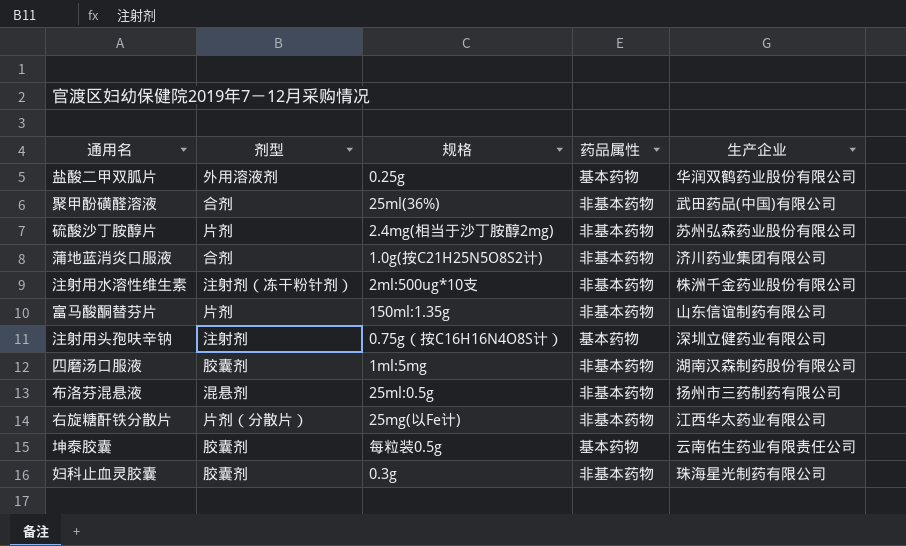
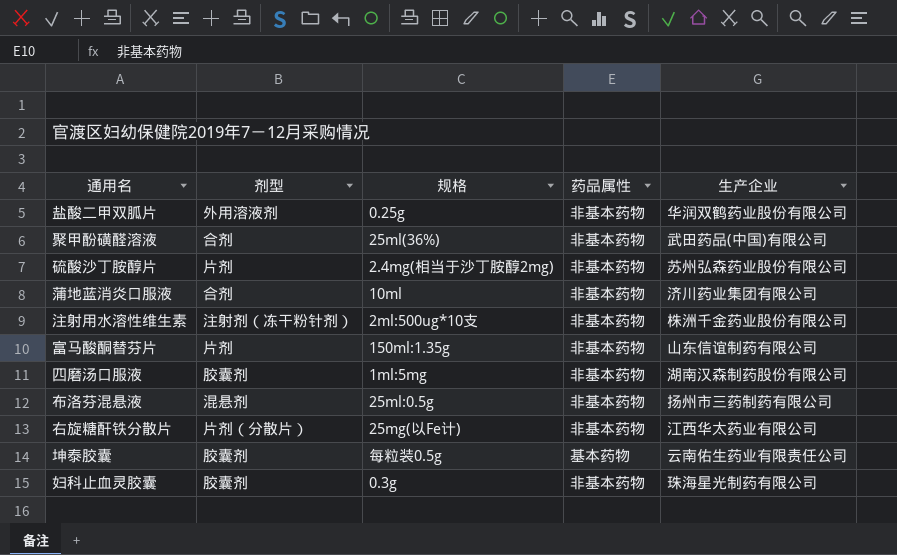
row 注射用头孢呋辛钠: 注射剂 | 0.75g（按C16H16N4O8S计） | 基本药物 | 深圳立健药业有限公司 -> none
盐酸二甲双胍片 | 药品属性: 基本药物 -> 非基本药物
蒲地蓝消炎口服液 | 规格: 1.0g(按C21H25N5O8S2计) -> 10ml

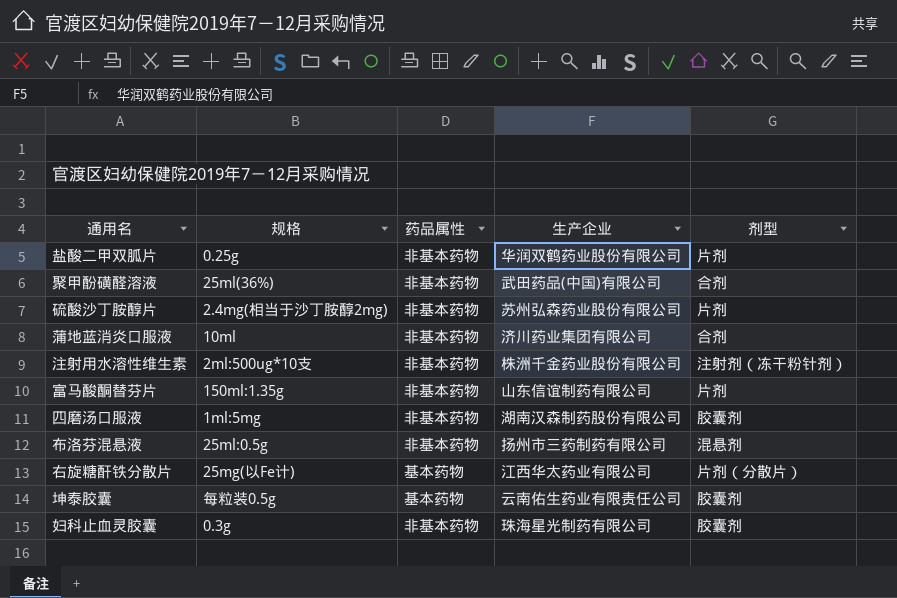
column 剂型 | position: 2 -> 5
盐酸二甲双胍片 | 剂型: 外用溶液剂 -> 片剂
右旋糖酐铁分散片 | 药品属性: 非基本药物 -> 基本药物

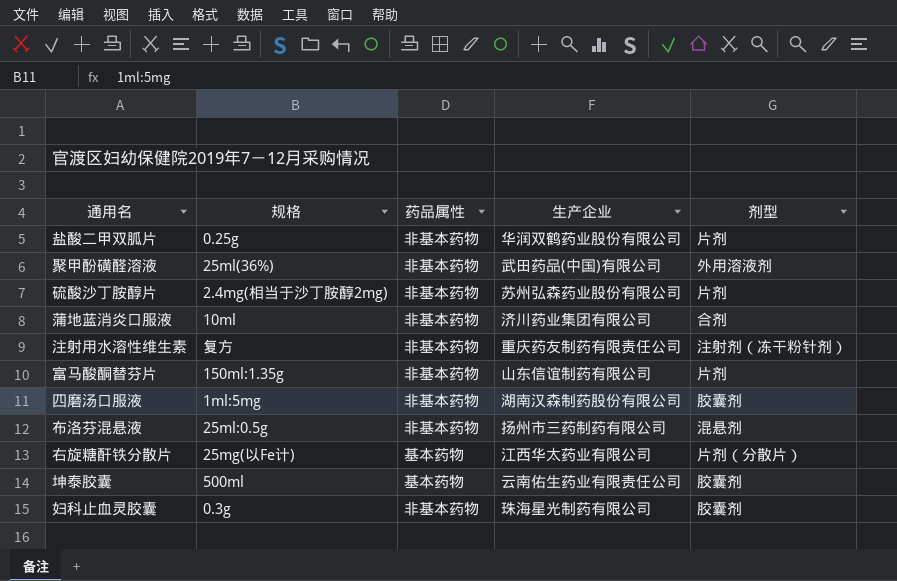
聚甲酚磺醛溶液 | 剂型: 合剂 -> 外用溶液剂
注射用水溶性维生素 | 规格: 2ml:500ug*10支 -> 复方
注射用水溶性维生素 | 生产企业: 株洲千金药业股份有限公司 -> 重庆药友制药有限责任公司
坤泰胶囊 | 规格: 每粒装0.5g -> 500ml

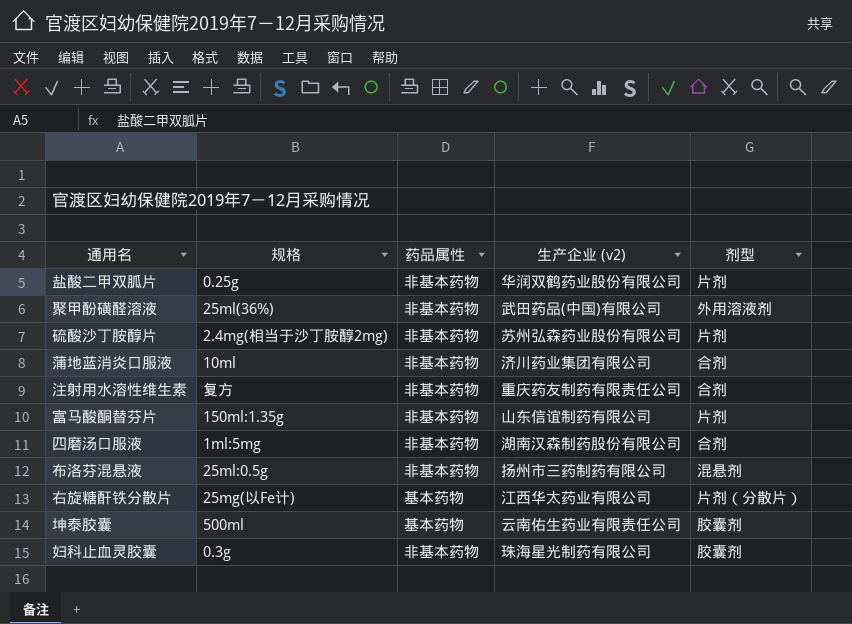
column name: 生产企业 -> 生产企业 (v2)
注射用水溶性维生素 | 剂型: 注射剂（冻干粉针剂） -> 合剂
四磨汤口服液 | 剂型: 胶囊剂 -> 合剂

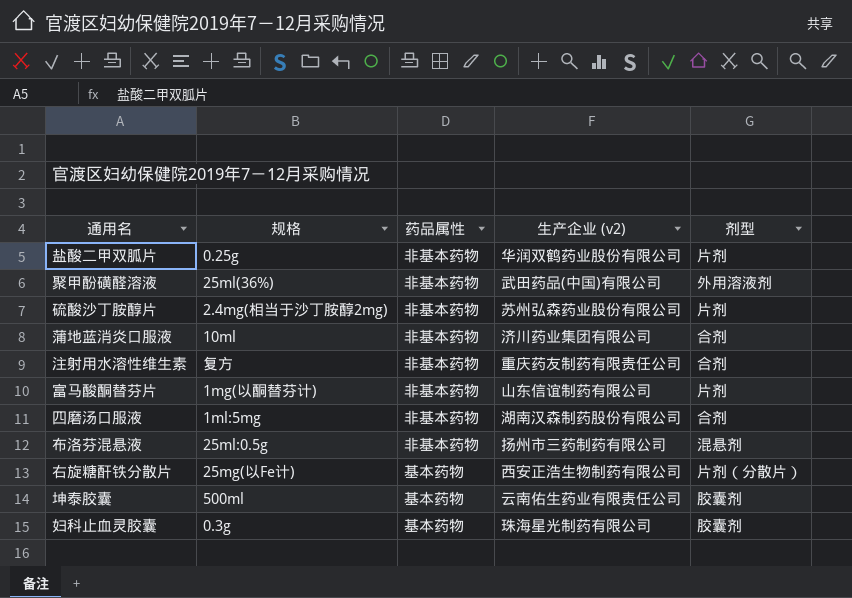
富马酸酮替芬片 | 规格: 150ml:1.35g -> 1mg(以酮替芬计)
右旋糖酐铁分散片 | 生产企业 (v2): 江西华太药业有限公司 -> 西安正浩生物制药有限公司
妇科止血灵胶囊 | 药品属性: 非基本药物 -> 基本药物

